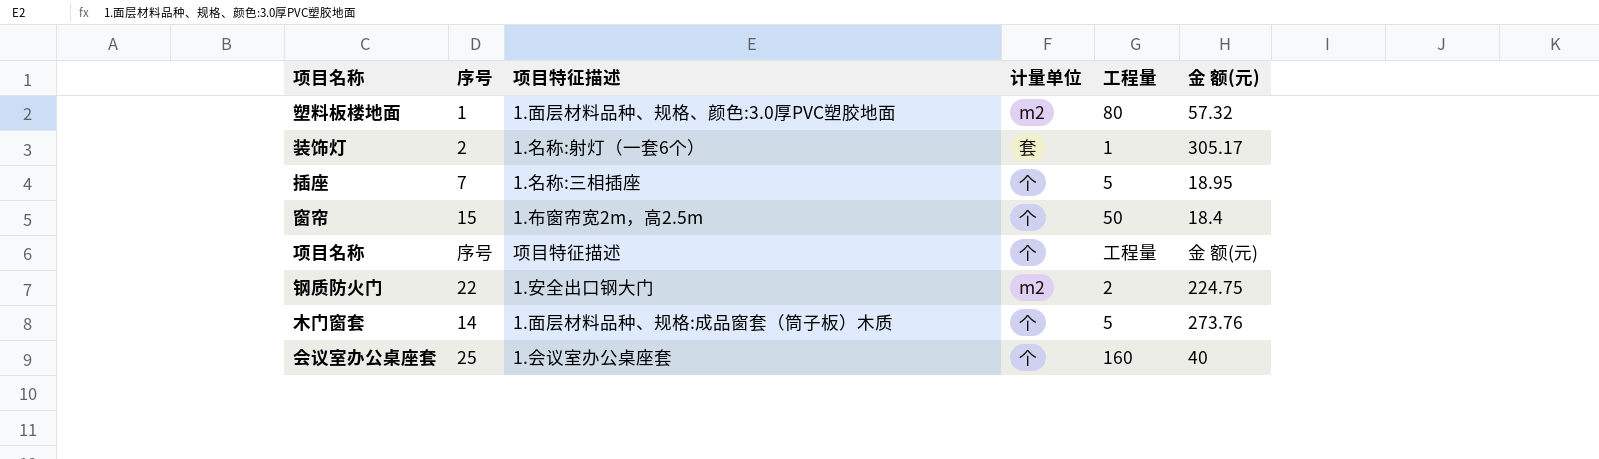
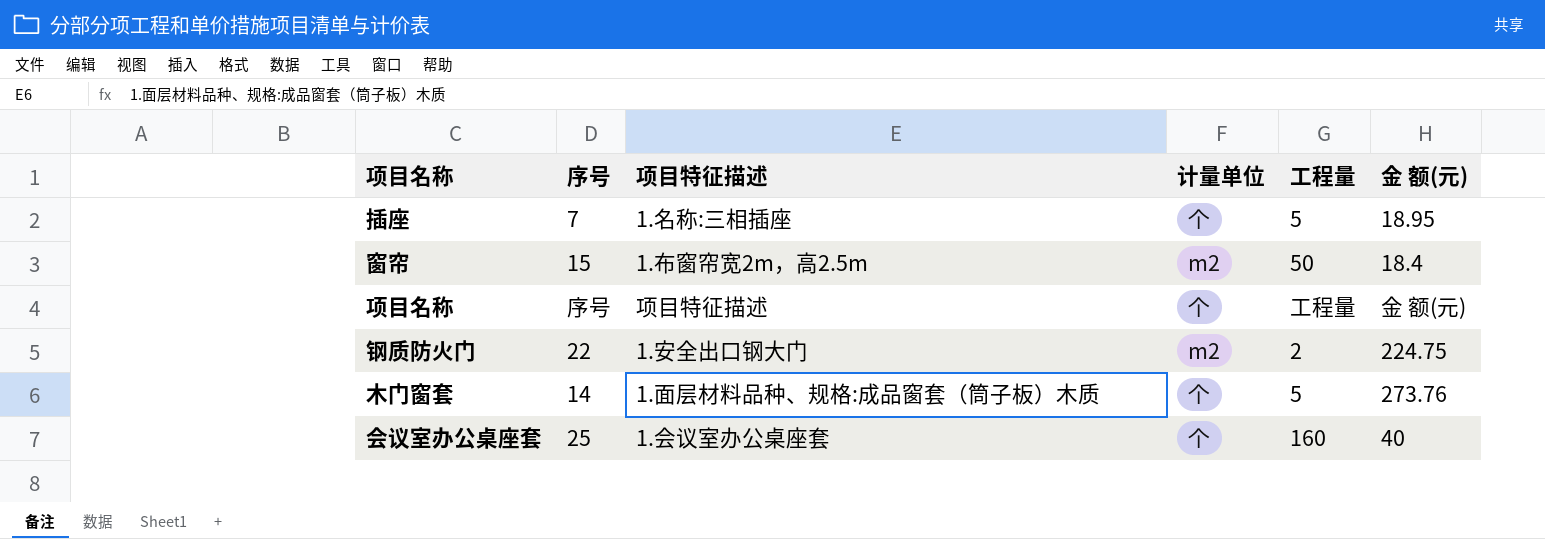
row 塑料板楼地面: 1 | 1.面层材料品种、规格、颜色:3.0厚PVC塑胶地面 | m2 | 80 | 57.32 -> none
row 装饰灯: 2 | 1.名称:射灯（一套6个） | 套 | 1 | 305.17 -> none
窗帘 | 计量单位: 个 -> m2

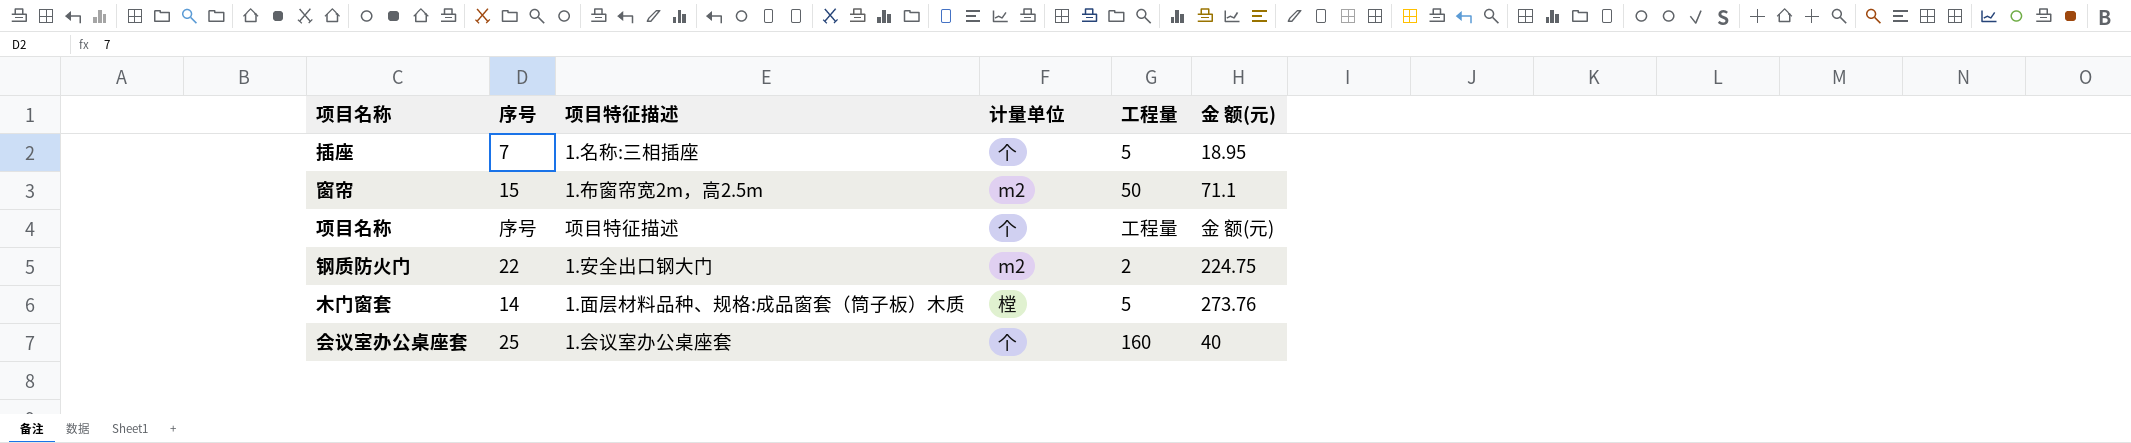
窗帘 | 金 额(元): 18.4 -> 71.1
木门窗套 | 计量单位: 个 -> 樘

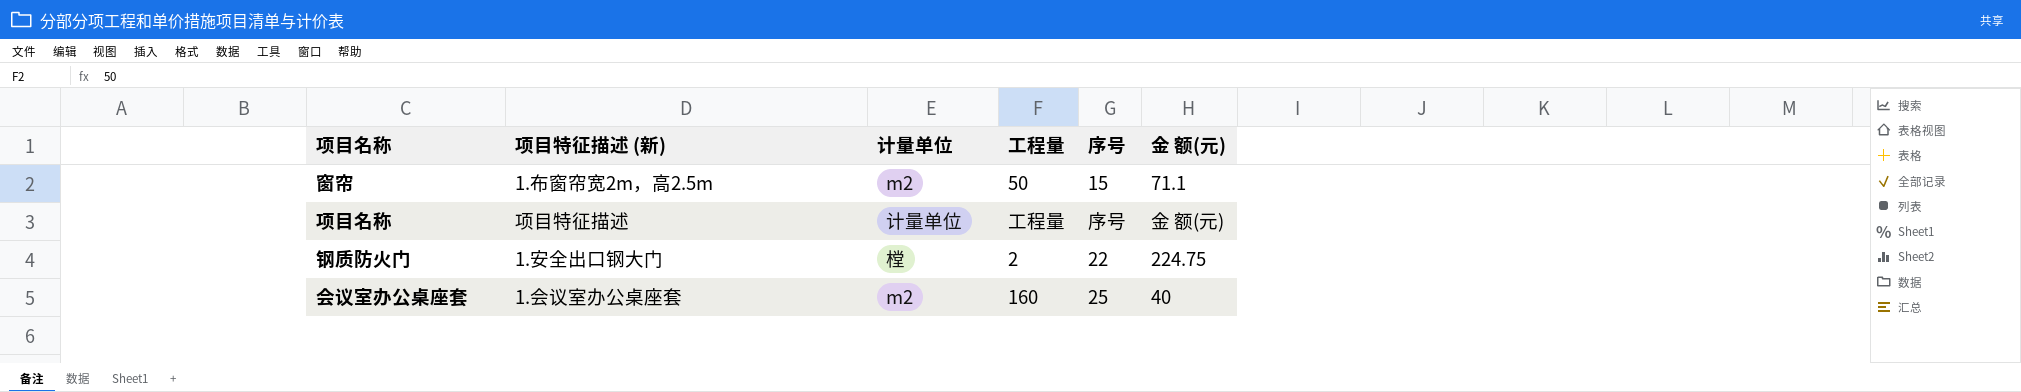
column name: 项目特征描述 -> 项目特征描述 (新)
column 序号 | position: 2 -> 5
row 插座: 7 | 1.名称:三相插座 | 个 | 5 | 18.95 -> none
row 木门窗套: 14 | 1.面层材料品种、规格:成品窗套（筒子板）木质 | 樘 | 5 | 273.76 -> none
项目名称 | 计量单位: 个 -> 计量单位
钢质防火门 | 计量单位: m2 -> 樘
会议室办公桌座套 | 计量单位: 个 -> m2

